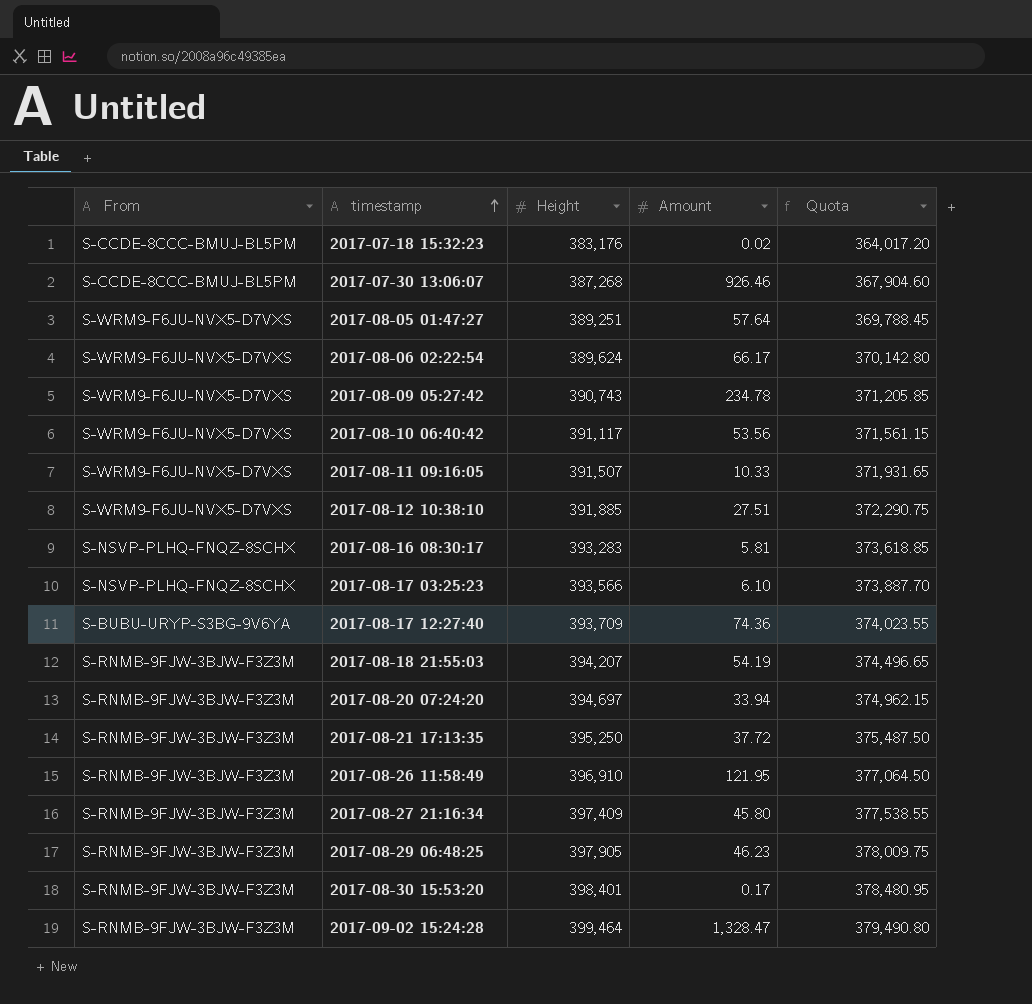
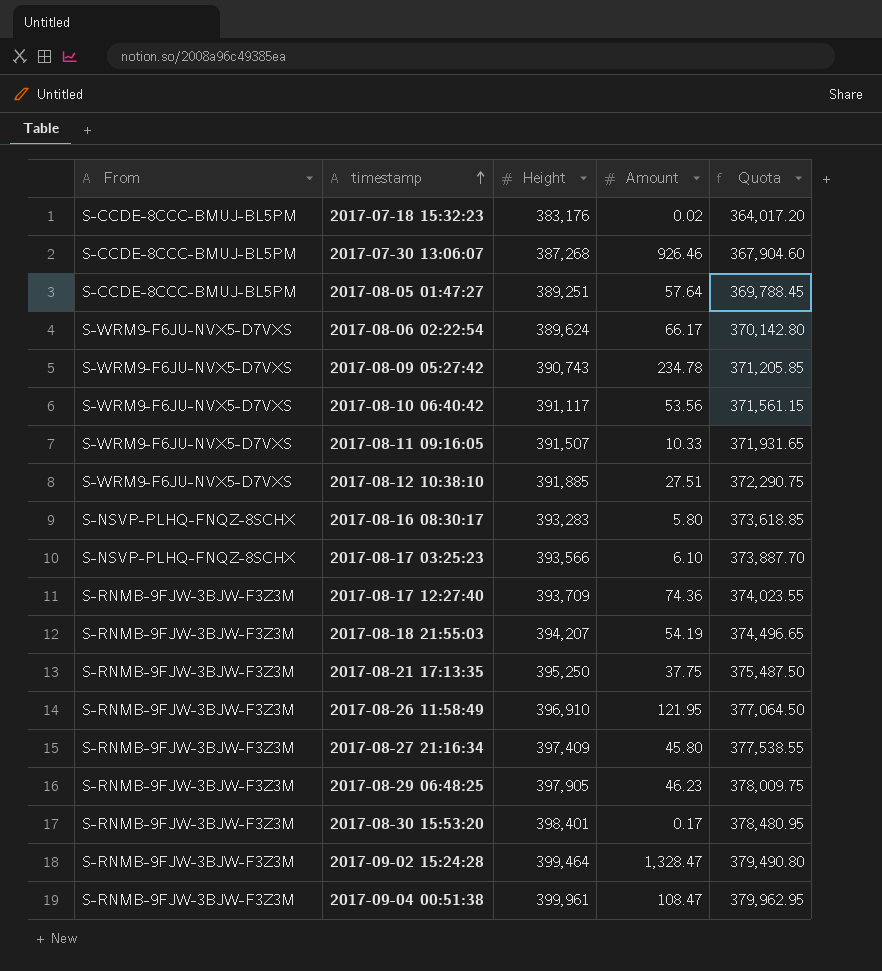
row 2017-08-20 07:24:20: S-RNMB-9FJW-3BJW-F3Z3M | 394,697 | 33.94 | 374,962.15 -> none
2017-08-05 01:47:27 | From: S-WRM9-F6JU-NVX5-D7VXS -> S-CCDE-8CCC-BMUJ-BL5PM
2017-08-16 08:30:17 | Amount: 5.81 -> 5.80
2017-08-17 12:27:40 | From: S-BUBU-URYP-S3BG-9V6YA -> S-RNMB-9FJW-3BJW-F3Z3M
2017-08-21 17:13:35 | Amount: 37.72 -> 37.75
row 2017-09-04 00:51:38: none -> S-RNMB-9FJW-3BJW-F3Z3M | 399,961 | 108.47 | 379,962.95

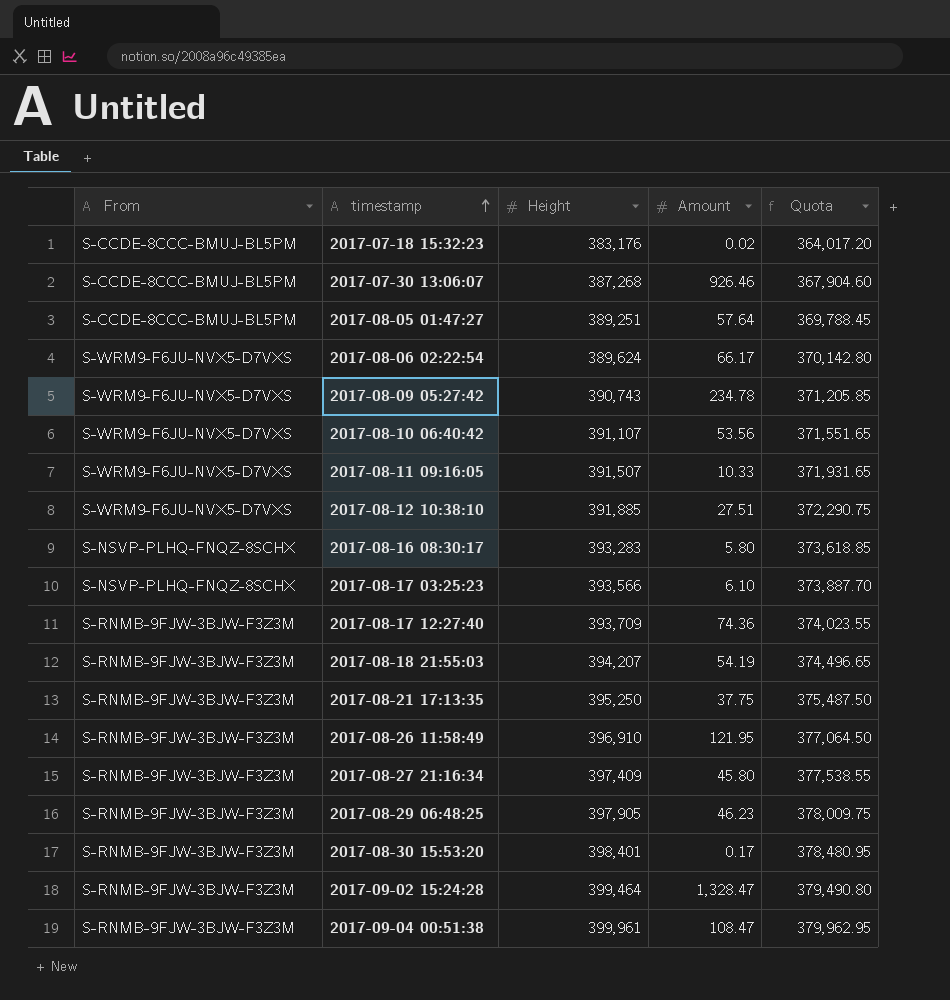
2017-08-10 06:40:42 | Height: 391,117 -> 391,107
2017-08-10 06:40:42 | Quota: 371,561.15 -> 371,551.65

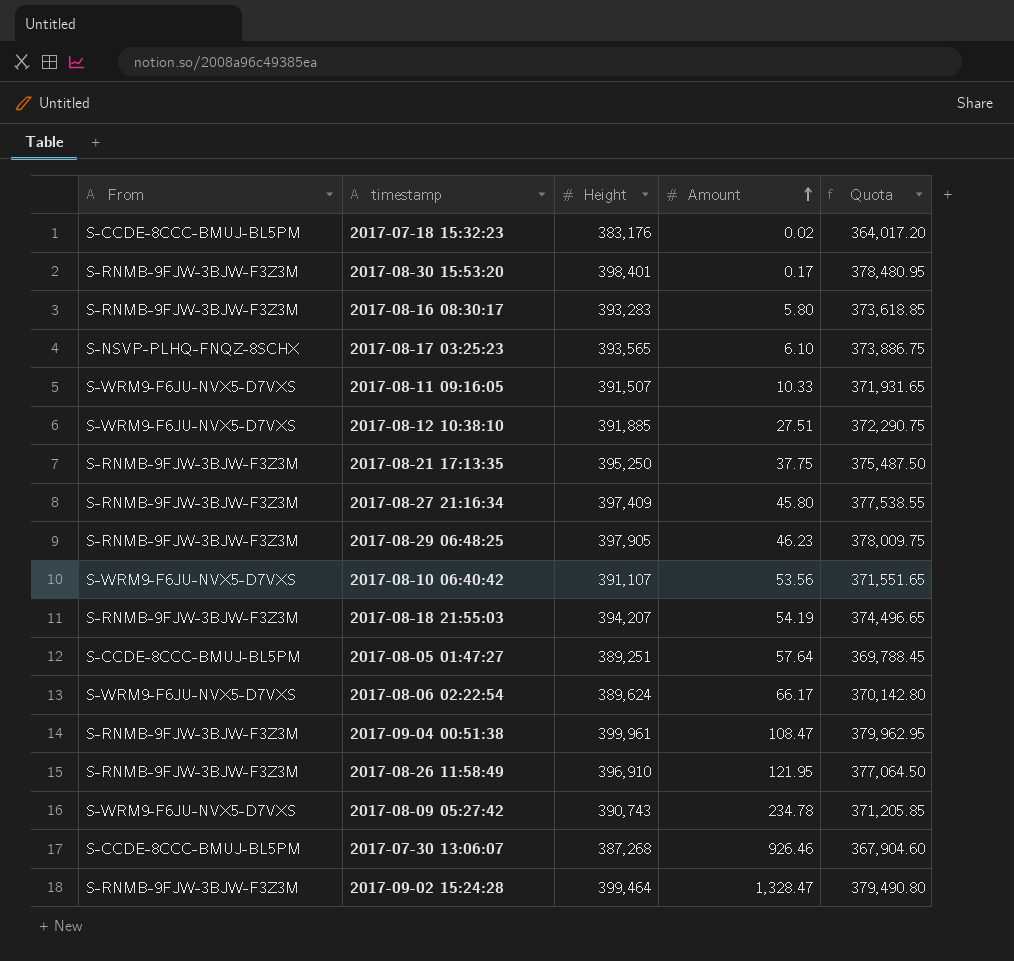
row order: timestamp ascending -> Amount ascending
row 2017-08-17 12:27:40: S-RNMB-9FJW-3BJW-F3Z3M | 393,709 | 74.36 | 374,023.55 -> none
2017-08-16 08:30:17 | From: S-NSVP-PLHQ-FNQZ-8SCHX -> S-RNMB-9FJW-3BJW-F3Z3M
2017-08-17 03:25:23 | Height: 393,566 -> 393,565
2017-08-17 03:25:23 | Quota: 373,887.70 -> 373,886.75

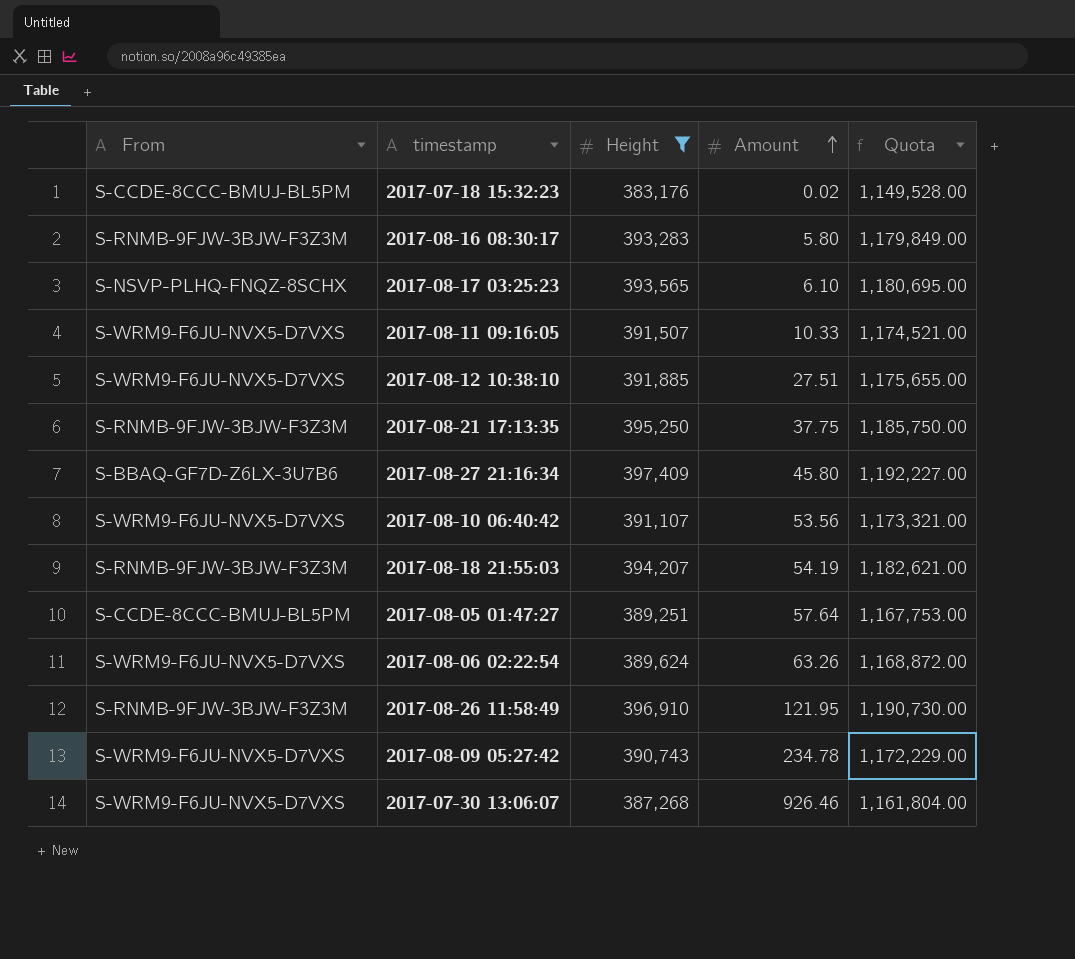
filter: none -> Height <= 397,409
column Quota | formula: [Height] * 0.95 -> [Height] * 3
2017-08-27 21:16:34 | From: S-RNMB-9FJW-3BJW-F3Z3M -> S-BBAQ-GF7D-Z6LX-3U7B6
2017-08-06 02:22:54 | Amount: 66.17 -> 63.26
2017-07-30 13:06:07 | From: S-CCDE-8CCC-BMUJ-BL5PM -> S-WRM9-F6JU-NVX5-D7VXS

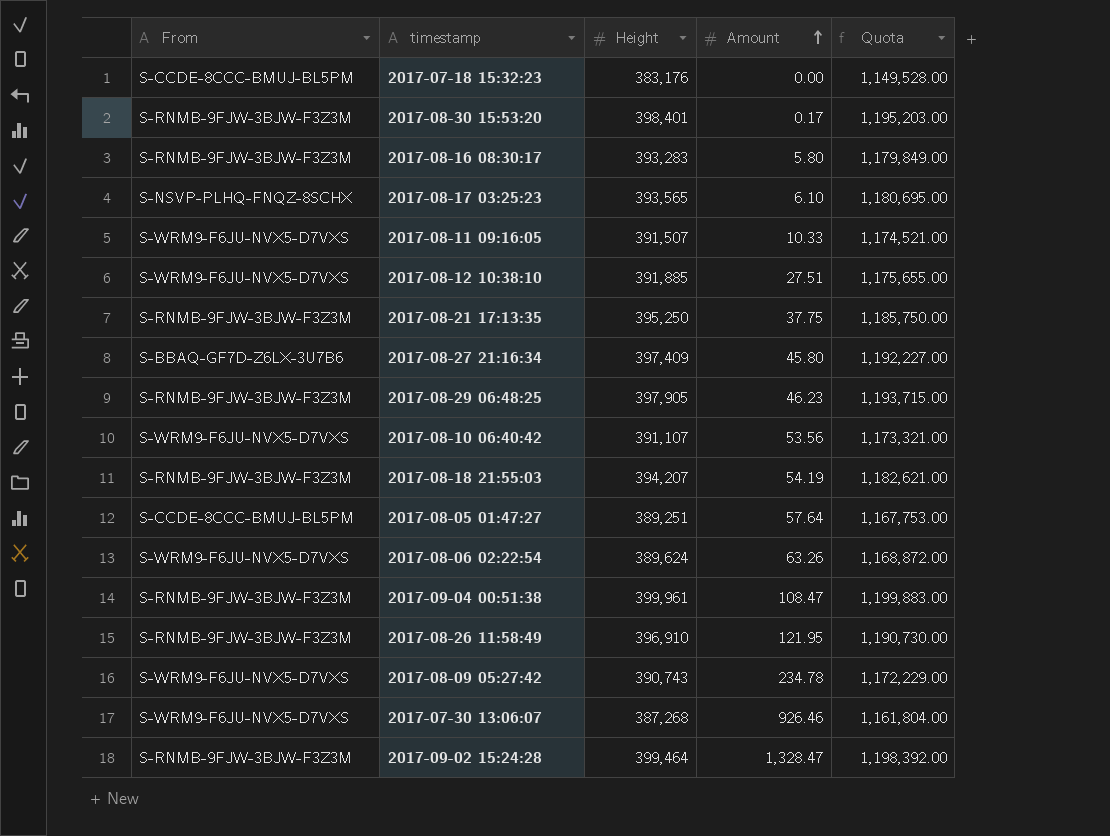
filter: Height <= 397,409 -> none
2017-07-18 15:32:23 | Amount: 0.02 -> 0.00

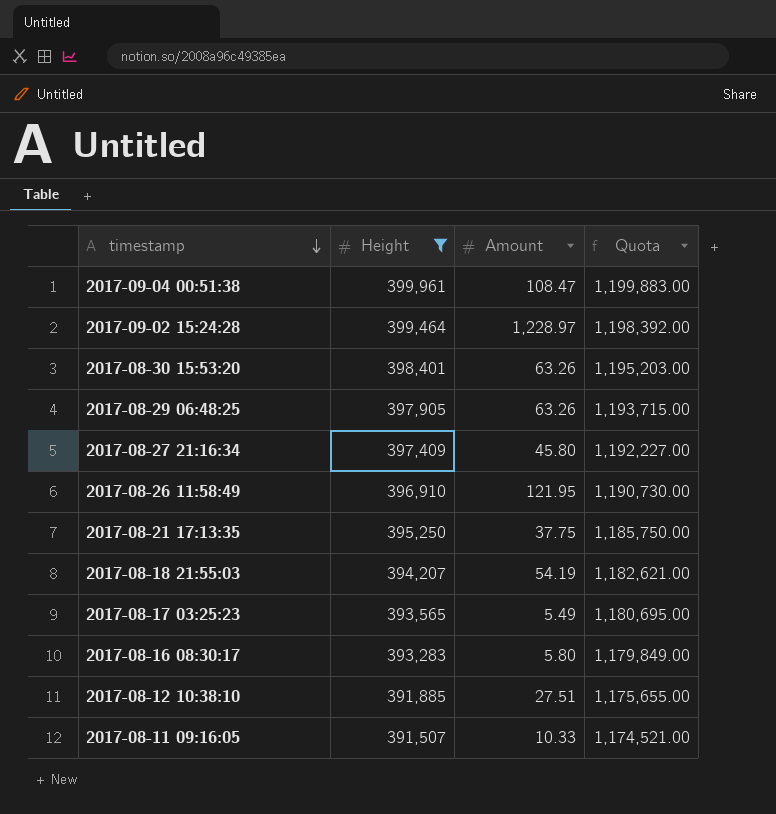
filter: none -> Height >= 391,507
row order: Amount ascending -> timestamp descending
column From | position: 1 -> none
2017-09-02 15:24:28 | Amount: 1,328.47 -> 1,228.97
2017-08-30 15:53:20 | Amount: 0.17 -> 63.26
2017-08-29 06:48:25 | Amount: 46.23 -> 63.26
2017-08-17 03:25:23 | Amount: 6.10 -> 5.49

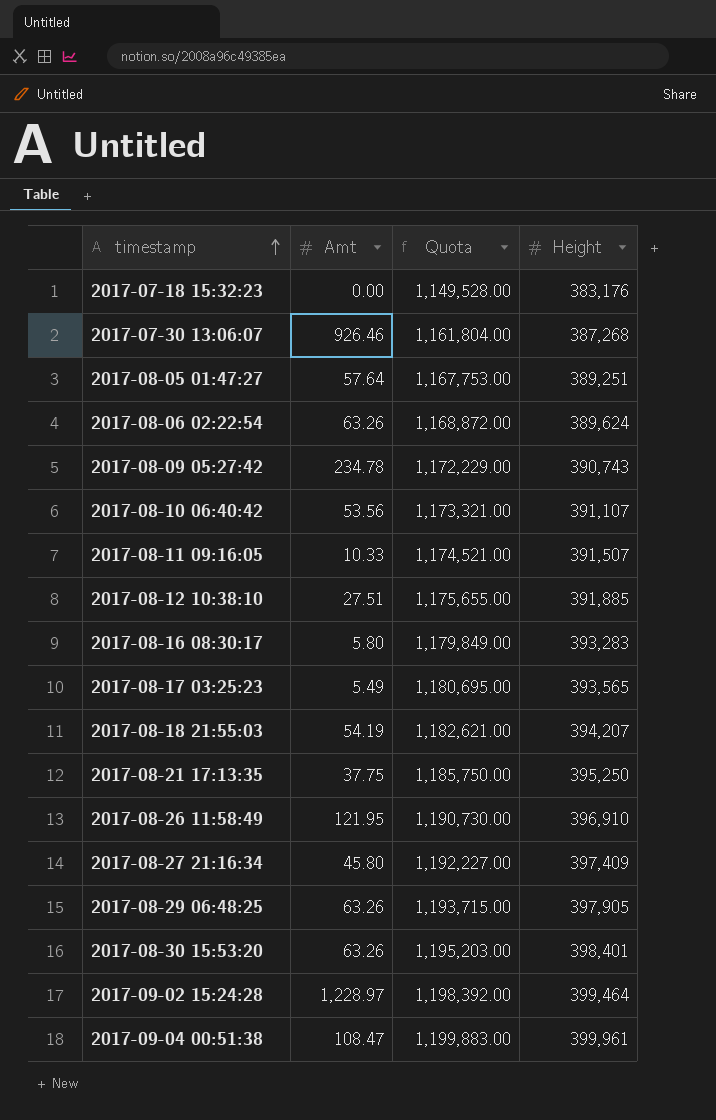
filter: Height >= 391,507 -> none
row order: timestamp descending -> timestamp ascending
column name: Amount -> Amt
column Height | position: 2 -> 4

